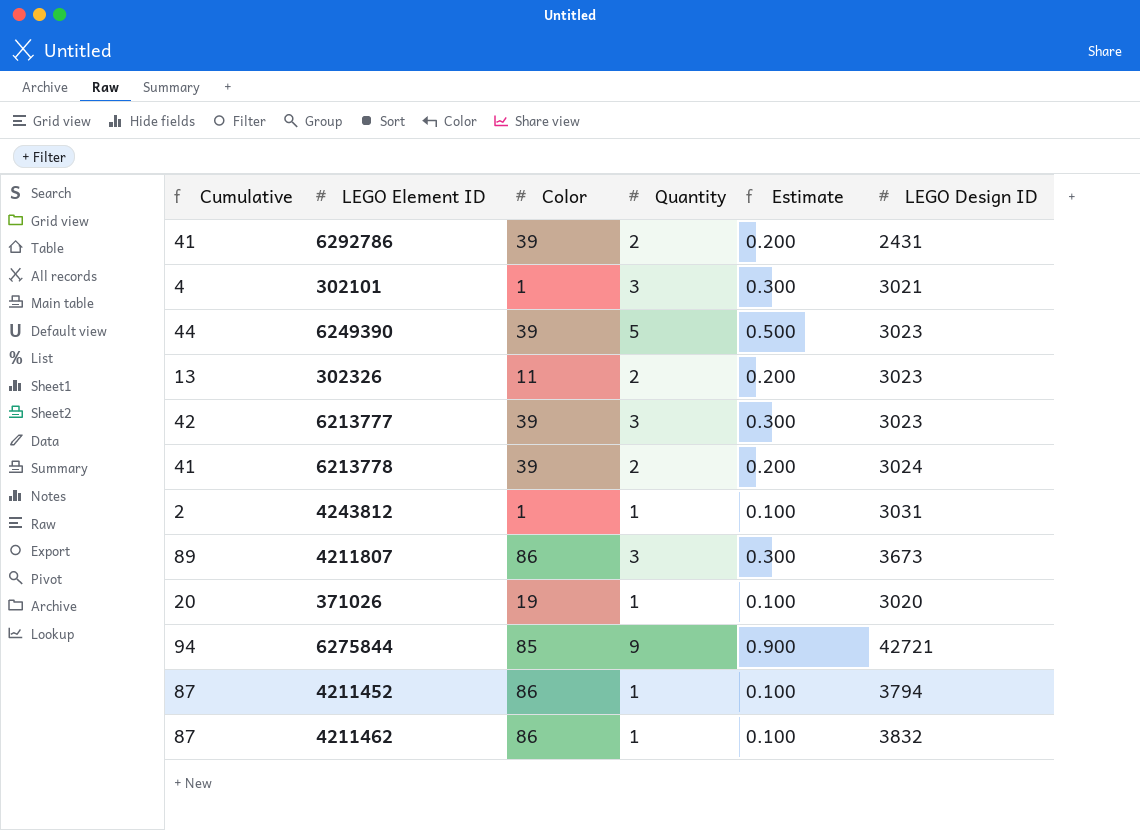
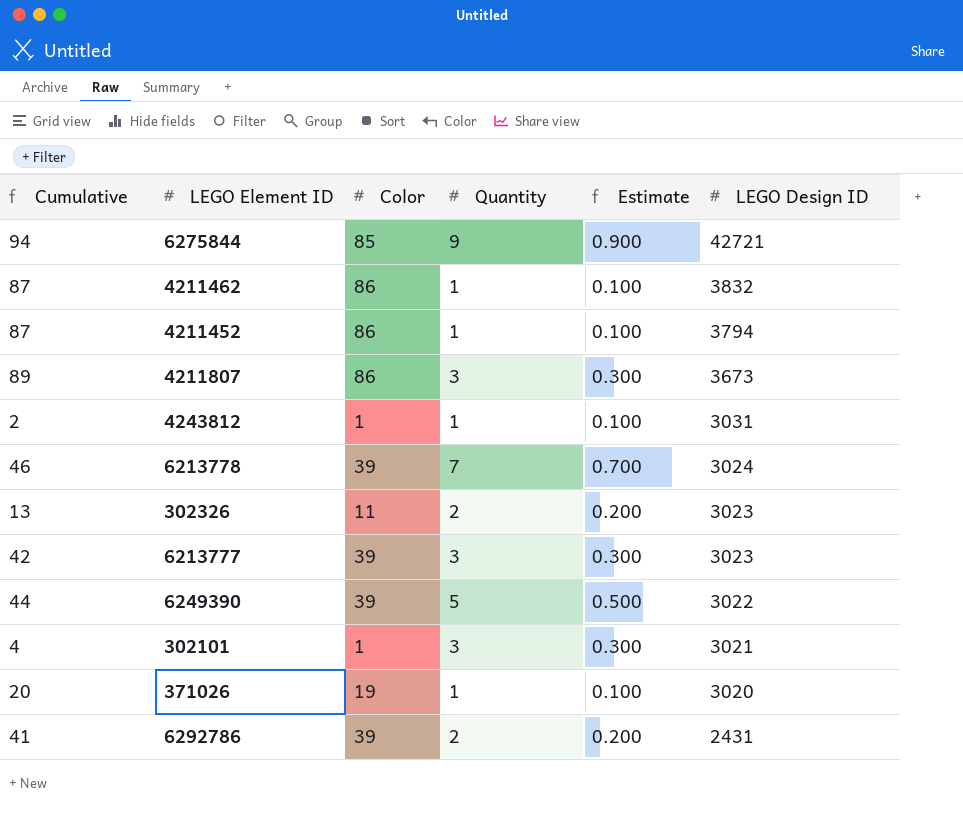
row order: none -> LEGO Design ID descending
6213778 | Cumulative: 41 -> 46
6213778 | Quantity: 2 -> 7
6213778 | Estimate: 0.200 -> 0.700
6249390 | LEGO Design ID: 3023 -> 3022

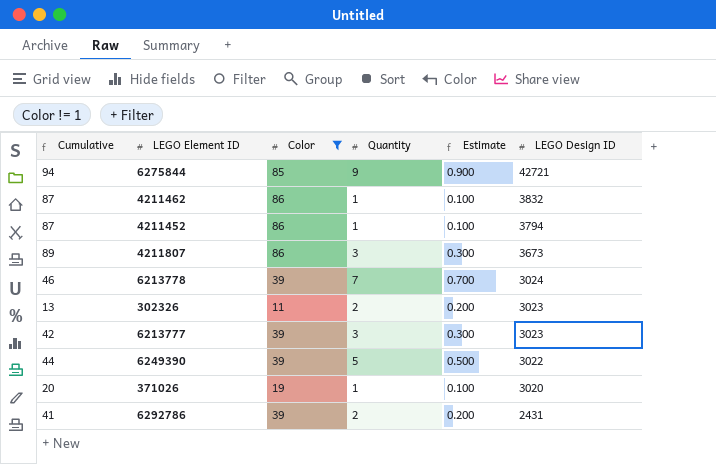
filter: none -> Color != 1

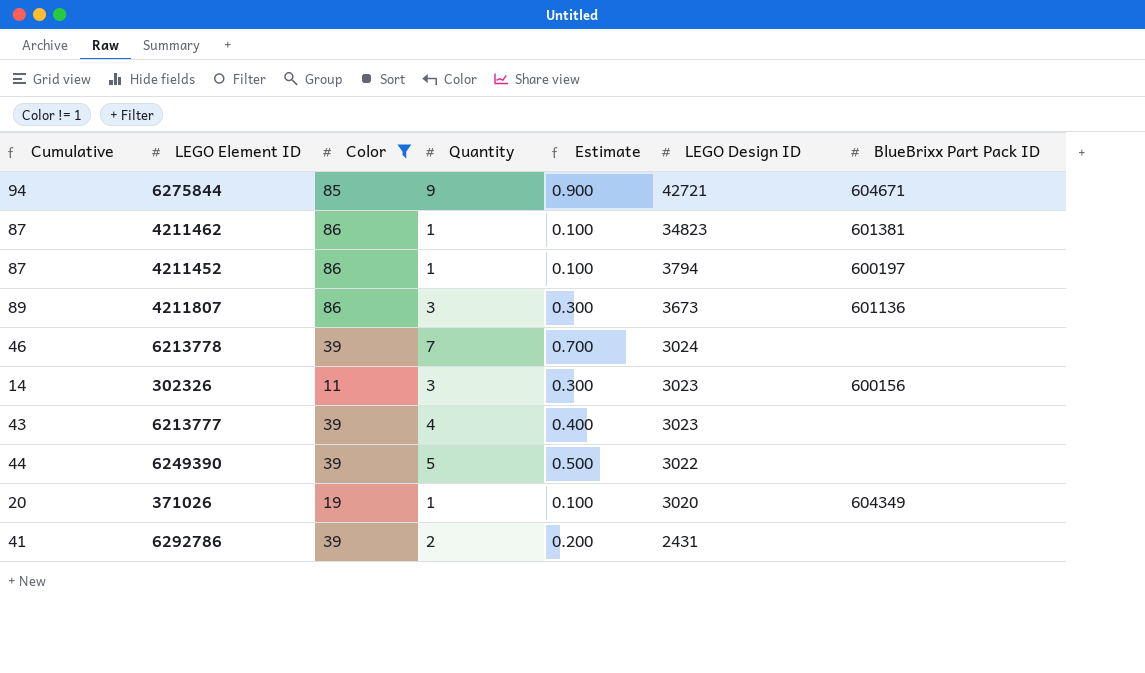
column BlueBrixx Part Pack ID | position: none -> 7
4211462 | LEGO Design ID: 3832 -> 34823
302326 | Cumulative: 13 -> 14
302326 | Quantity: 2 -> 3
302326 | Estimate: 0.200 -> 0.300
6213777 | Cumulative: 42 -> 43
6213777 | Quantity: 3 -> 4
6213777 | Estimate: 0.300 -> 0.400

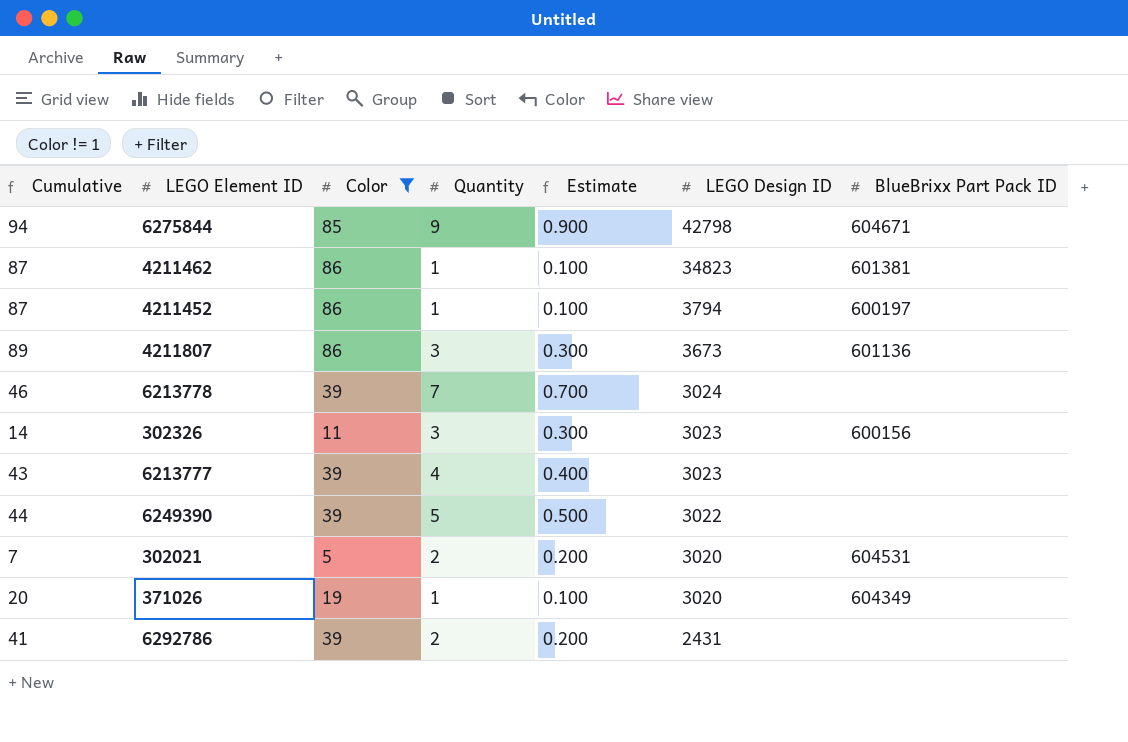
6275844 | LEGO Design ID: 42721 -> 42798
row 302021: none -> 7 | 5 | 2 | 0.200 | 3020 | 604531

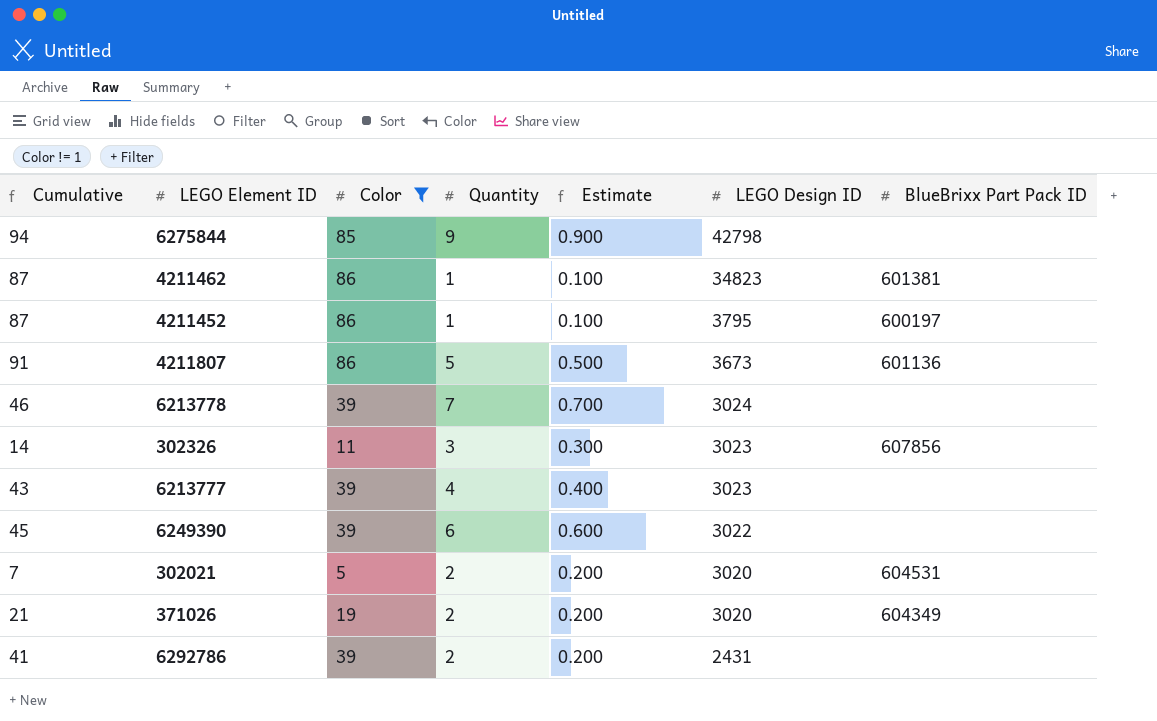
6275844 | BlueBrixx Part Pack ID: 604671 -> none
4211452 | LEGO Design ID: 3794 -> 3795
4211807 | Cumulative: 89 -> 91
4211807 | Quantity: 3 -> 5
4211807 | Estimate: 0.300 -> 0.500
302326 | BlueBrixx Part Pack ID: 600156 -> 607856
6249390 | Cumulative: 44 -> 45
6249390 | Quantity: 5 -> 6
6249390 | Estimate: 0.500 -> 0.600
371026 | Cumulative: 20 -> 21
371026 | Quantity: 1 -> 2
371026 | Estimate: 0.100 -> 0.200

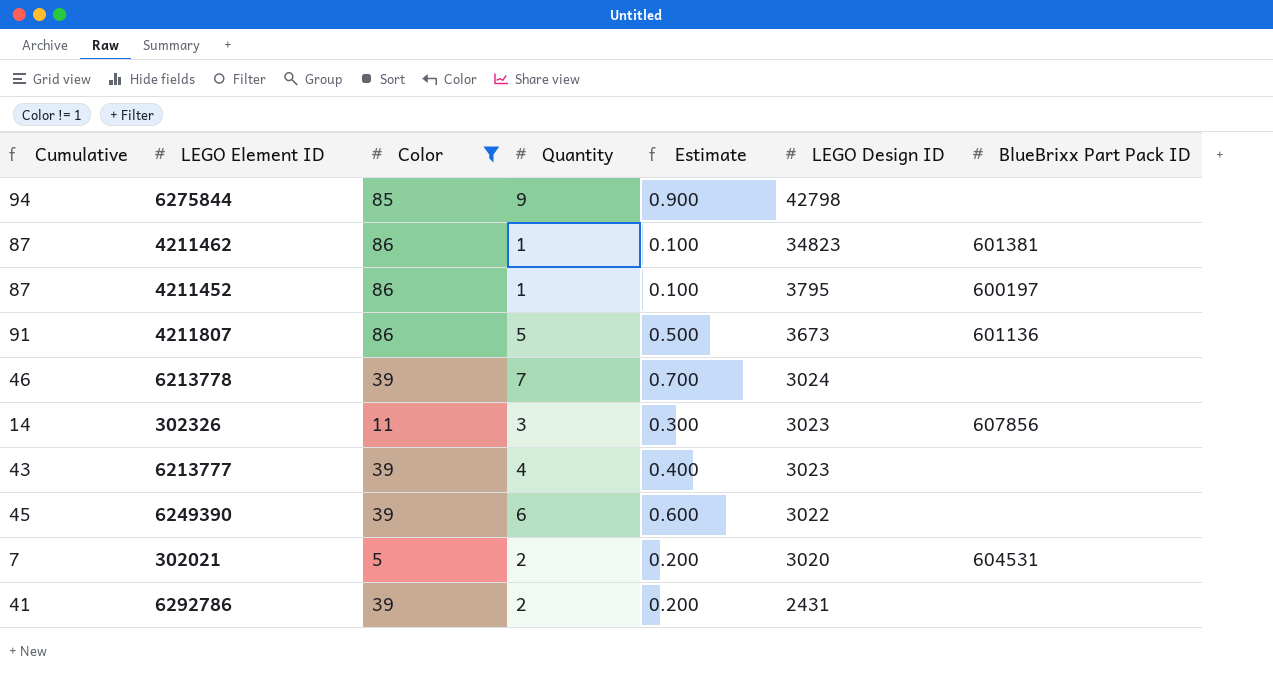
row 371026: 21 | 19 | 2 | 0.200 | 3020 | 604349 -> none

